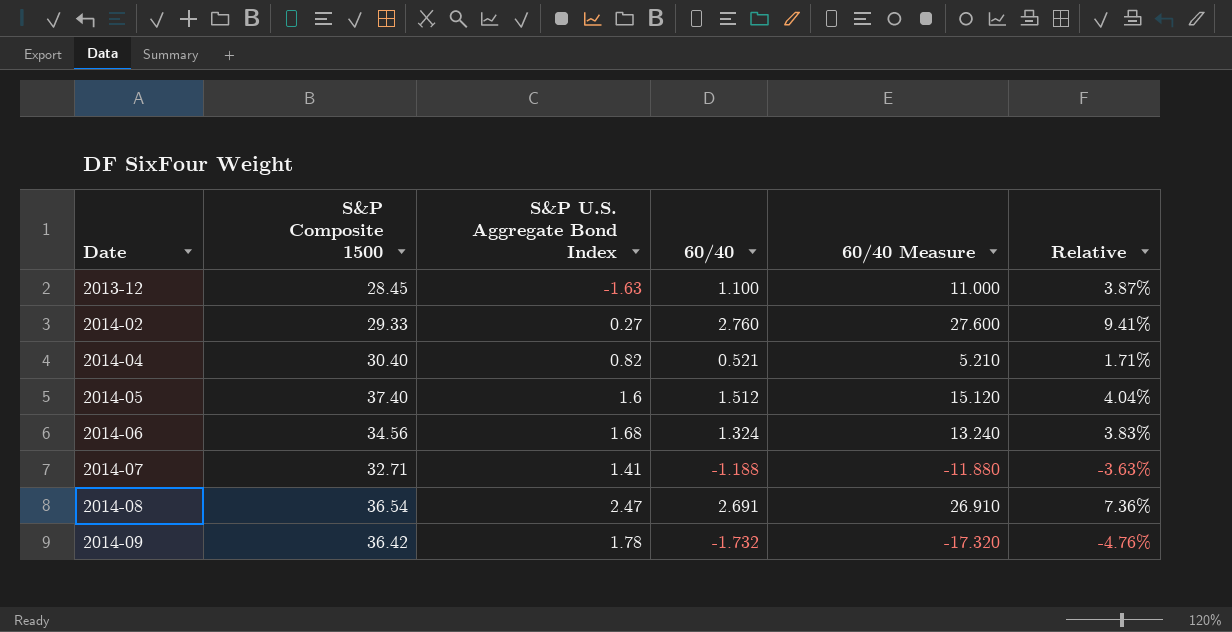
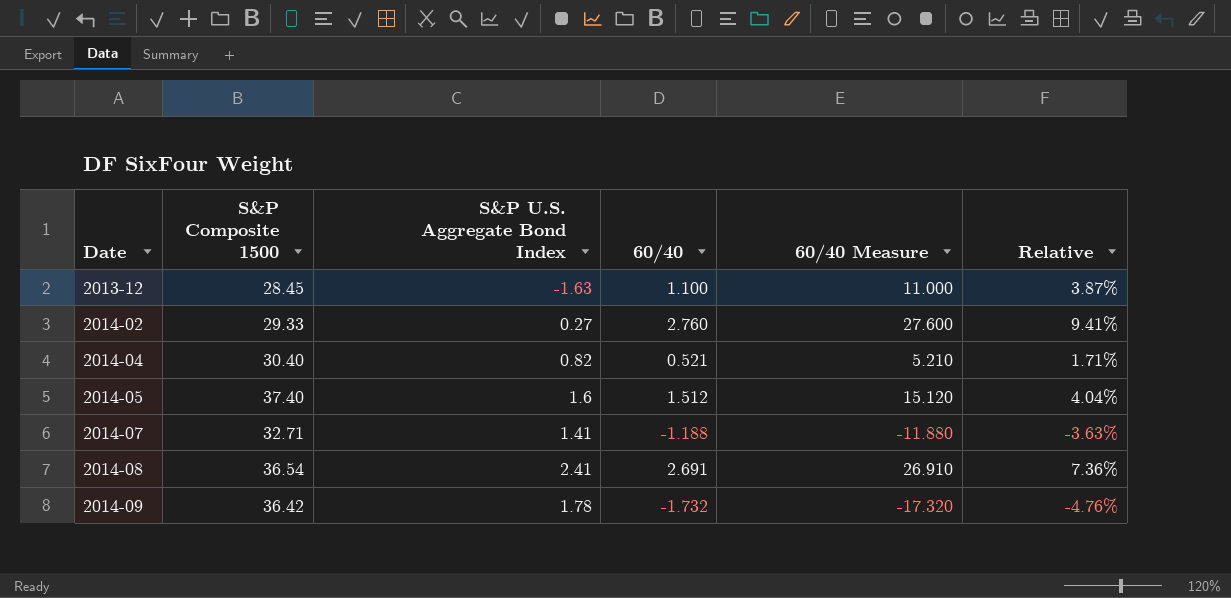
row 2014-06: 34.56 | 1.68 | 1.324 | 13.240 | 3.83% -> none
2014-08 | S&P U.S. Aggregate Bond Index: 2.47 -> 2.41

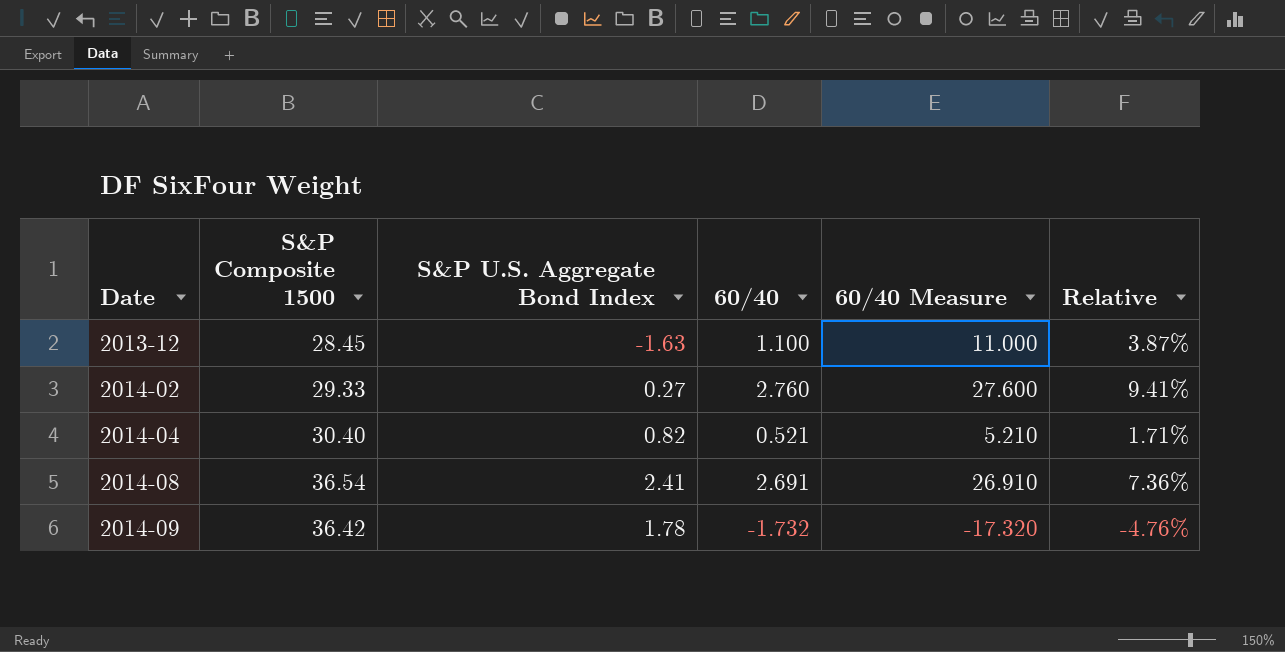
row 2014-05: 37.40 | 1.6 | 1.512 | 15.120 | 4.04% -> none
row 2014-07: 32.71 | 1.41 | -1.188 | -11.880 | -3.63% -> none

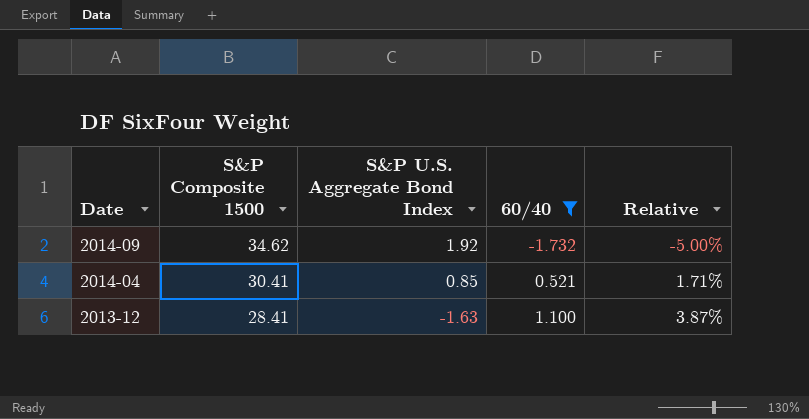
filter: none -> 60/40 <= 1.100
row order: Date ascending -> Date descending
column 60/40 Measure | formula: [60/40] * 10 -> none
2014-09 | S&P Composite 1500: 36.42 -> 34.62
2014-09 | S&P U.S. Aggregate Bond Index: 1.78 -> 1.92
2014-09 | Relative: -4.76% -> -5.00%
2014-04 | S&P Composite 1500: 30.40 -> 30.41
2014-04 | S&P U.S. Aggregate Bond Index: 0.82 -> 0.85
2013-12 | S&P Composite 1500: 28.45 -> 28.41

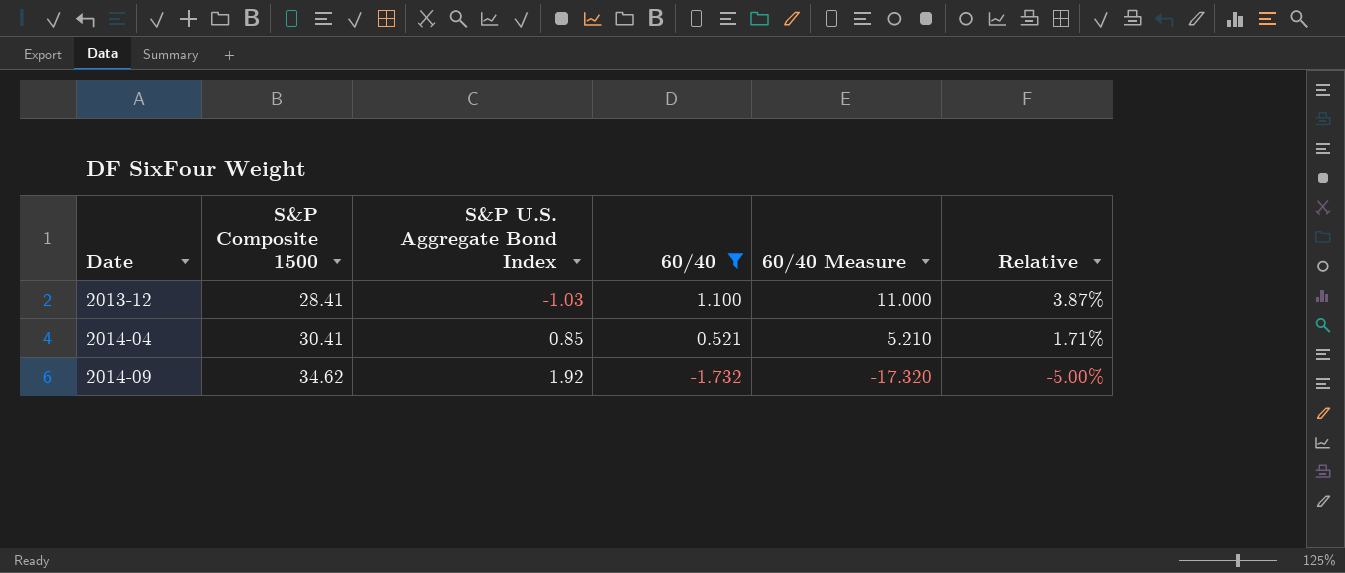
row order: Date descending -> Date ascending
column 60/40 Measure | formula: none -> [60/40] * 10
2013-12 | S&P U.S. Aggregate Bond Index: -1.63 -> -1.03

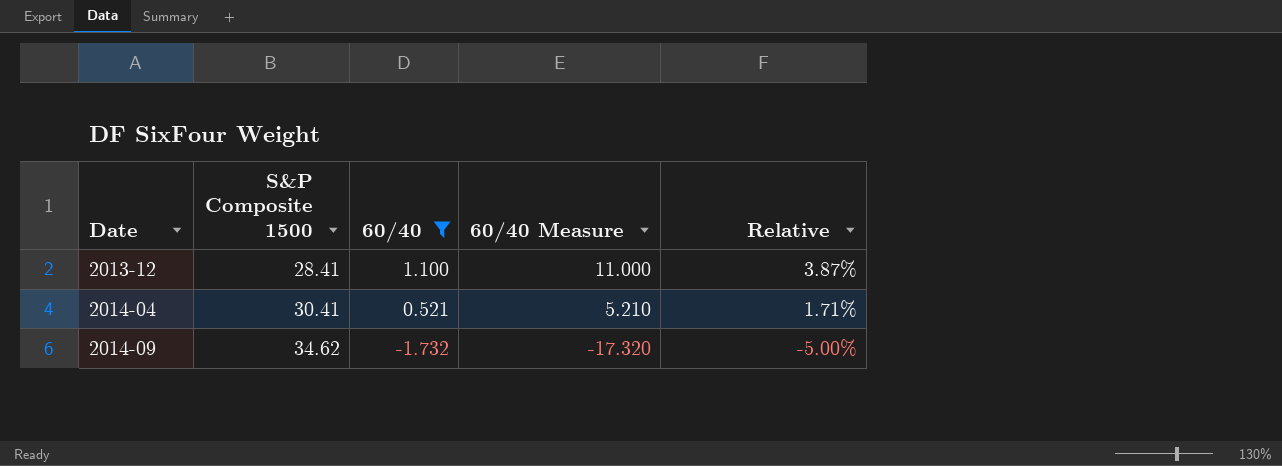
column S&P U.S. Aggregate Bond Index | position: 3 -> none

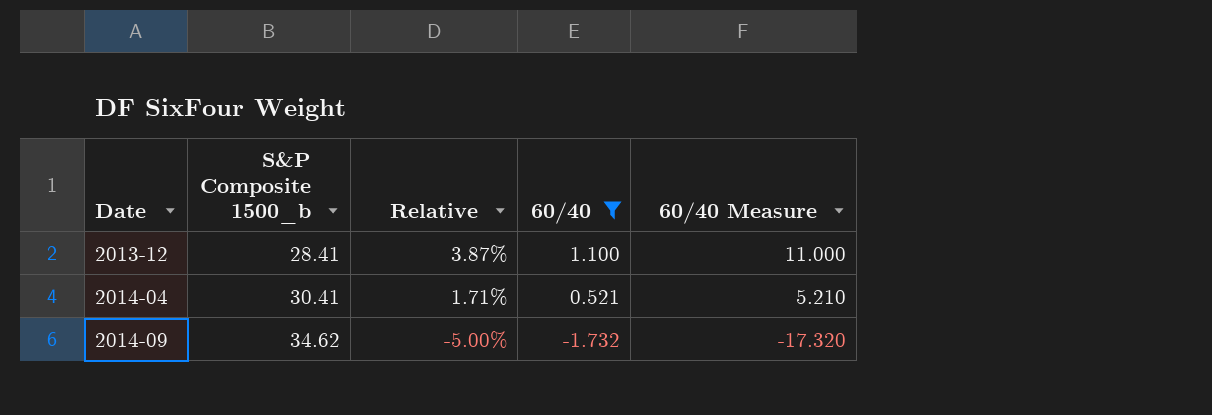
column name: S&P Composite 1500 -> S&P Composite 1500_b
column Relative | position: 5 -> 3

